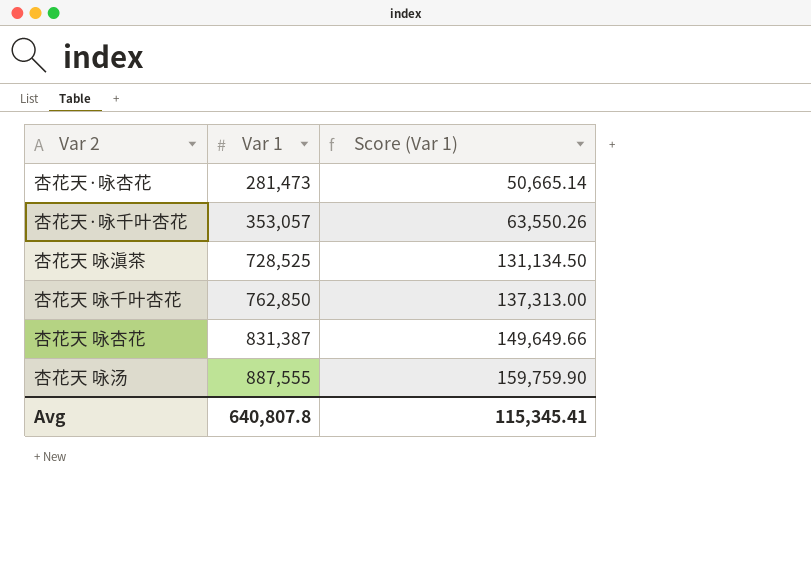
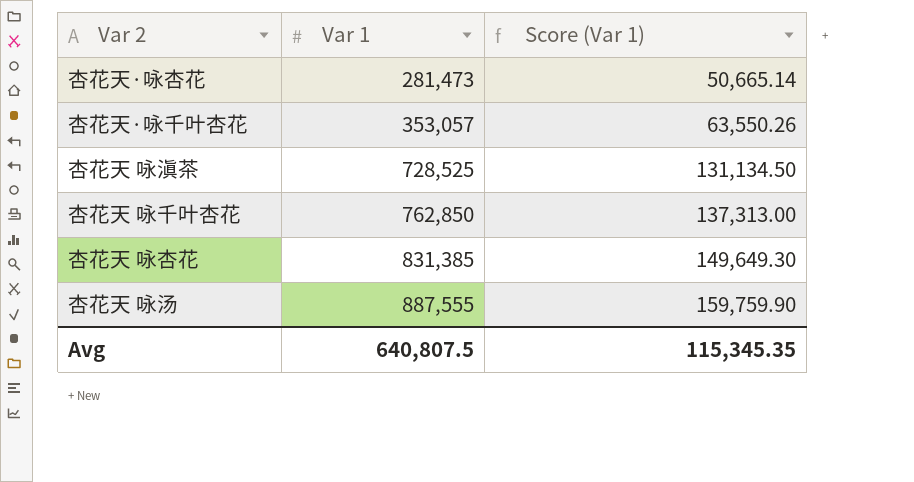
杏花天 咏杏花 | Var 1: 831,387 -> 831,385
杏花天 咏杏花 | Score (Var 1): 149,649.66 -> 149,649.30
Avg | Var 1: 640,807.8 -> 640,807.5
Avg | Score (Var 1): 115,345.41 -> 115,345.35

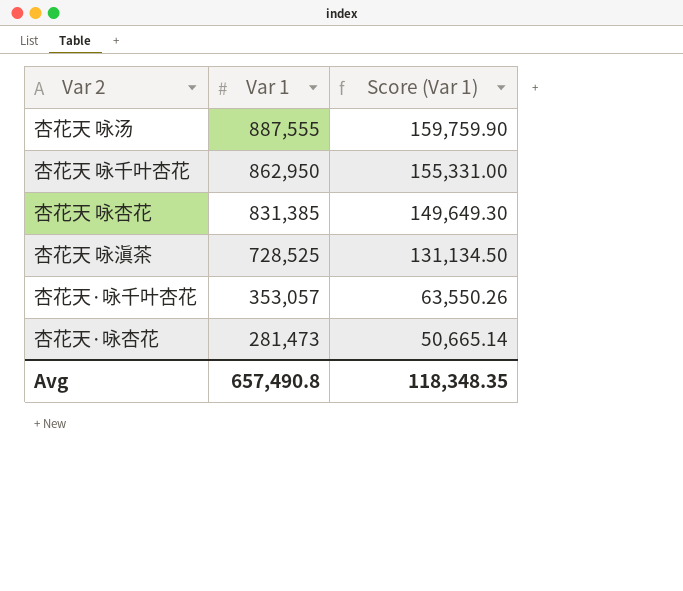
row order: Var 1 ascending -> Var 1 descending
杏花天 咏千叶杏花 | Var 1: 762,850 -> 862,950
杏花天 咏千叶杏花 | Score (Var 1): 137,313.00 -> 155,331.00
Avg | Var 1: 640,807.5 -> 657,490.8
Avg | Score (Var 1): 115,345.35 -> 118,348.35

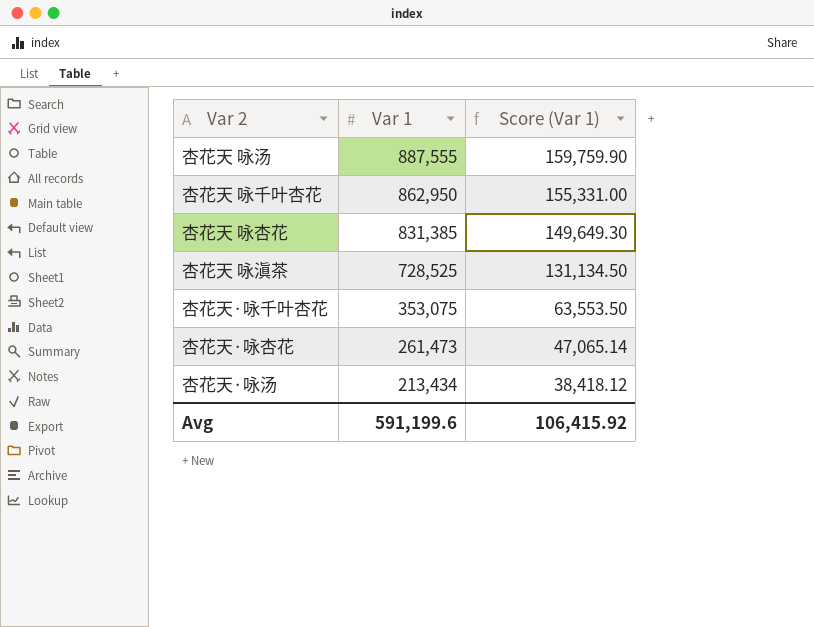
杏花天·咏千叶杏花 | Var 1: 353,057 -> 353,075
杏花天·咏千叶杏花 | Score (Var 1): 63,550.26 -> 63,553.50
杏花天·咏杏花 | Var 1: 281,473 -> 261,473
杏花天·咏杏花 | Score (Var 1): 50,665.14 -> 47,065.14
row 杏花天·咏汤: none -> 213,434 | 38,418.12
Avg | Var 1: 657,490.8 -> 591,199.6
Avg | Score (Var 1): 118,348.35 -> 106,415.92

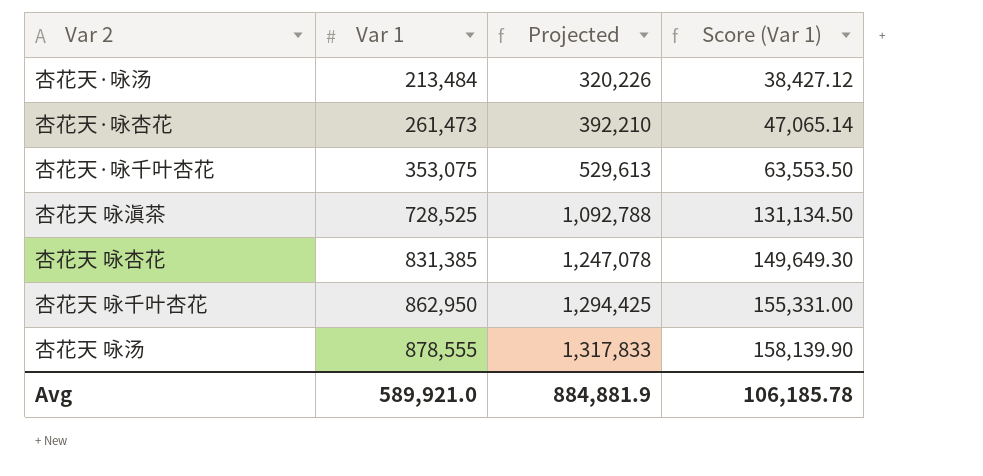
row order: Var 1 descending -> Var 1 ascending
column Projected | formula: none -> [Var 1] * 1.5
杏花天·咏汤 | Var 1: 213,434 -> 213,484
杏花天·咏汤 | Score (Var 1): 38,418.12 -> 38,427.12
杏花天 咏汤 | Var 1: 887,555 -> 878,555
杏花天 咏汤 | Score (Var 1): 159,759.90 -> 158,139.90
Avg | Var 1: 591,199.6 -> 589,921.0
Avg | Score (Var 1): 106,415.92 -> 106,185.78

